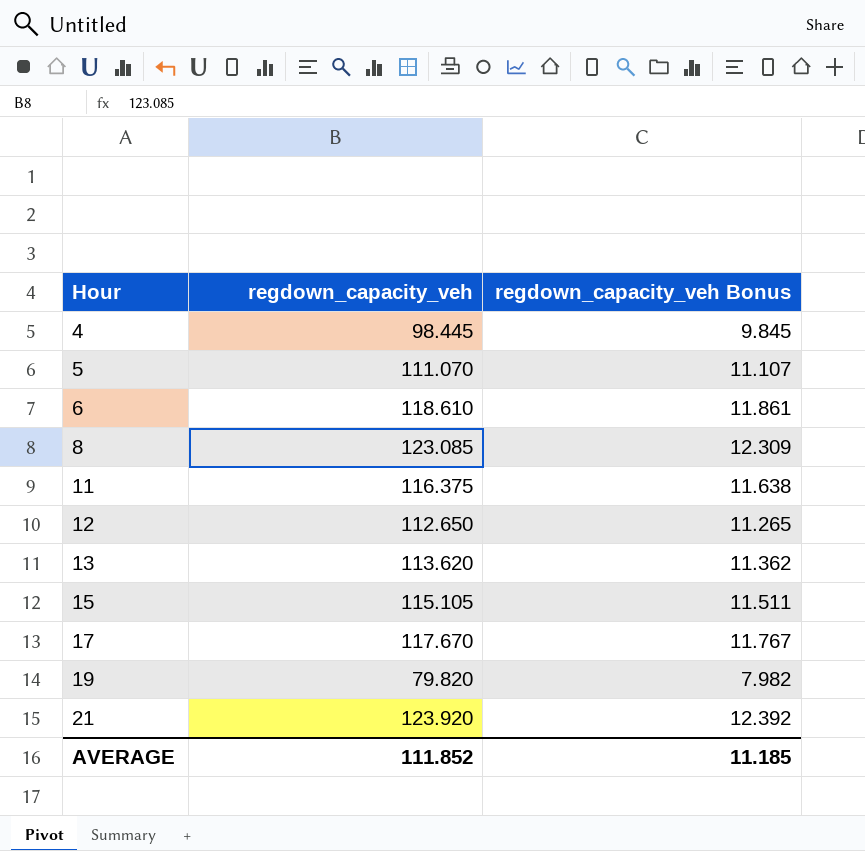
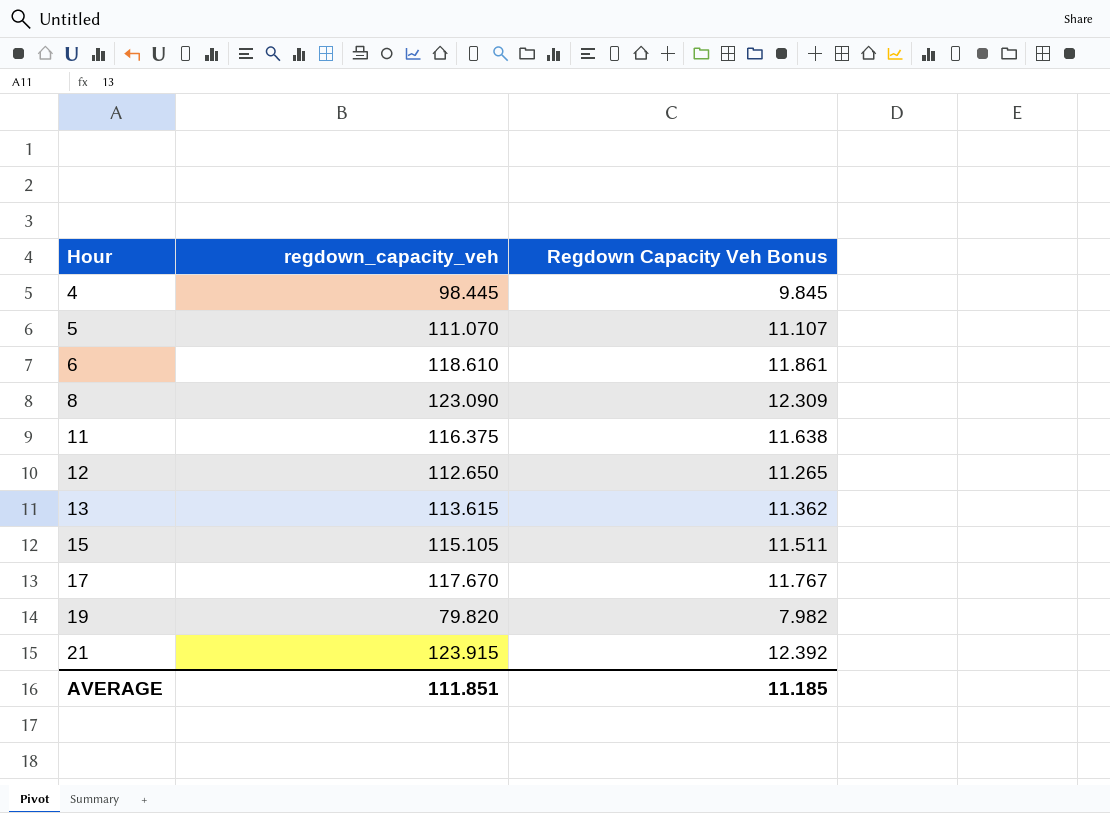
column name: regdown_capacity_veh Bonus -> Regdown Capacity Veh Bonus
8 | regdown_capacity_veh: 123.085 -> 123.090
13 | regdown_capacity_veh: 113.620 -> 113.615
21 | regdown_capacity_veh: 123.920 -> 123.915
AVERAGE | regdown_capacity_veh: 111.852 -> 111.851

